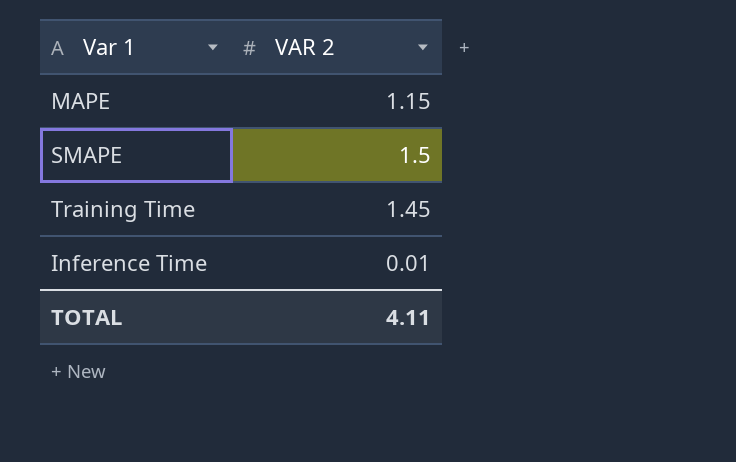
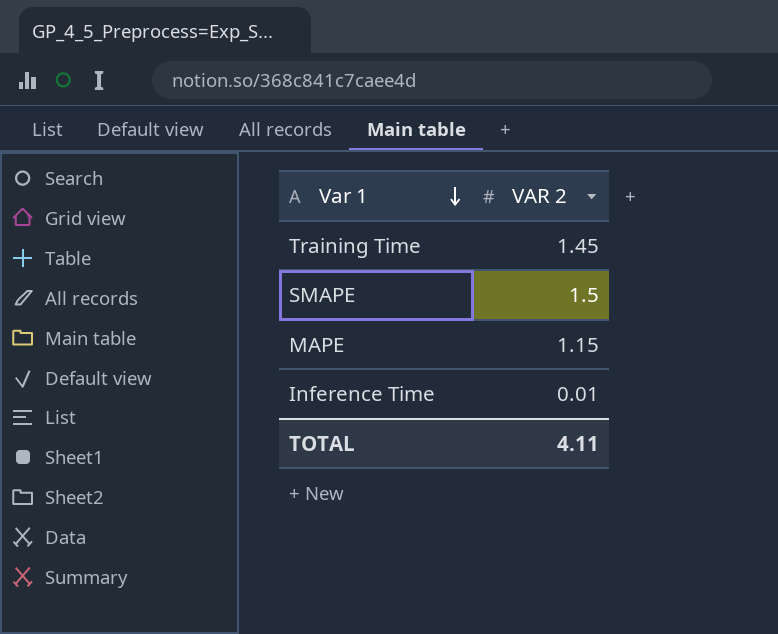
row order: none -> Var 1 descending

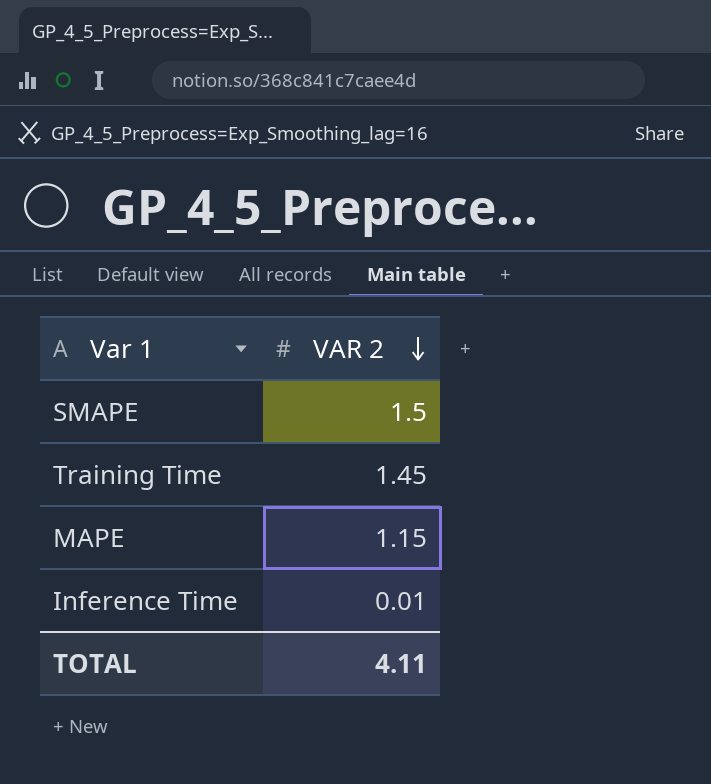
row order: Var 1 descending -> VAR 2 descending

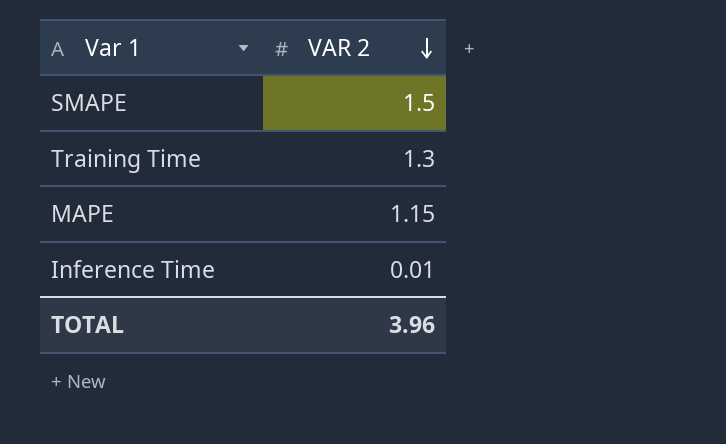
Training Time | VAR 2: 1.45 -> 1.3
TOTAL | VAR 2: 4.11 -> 3.96

